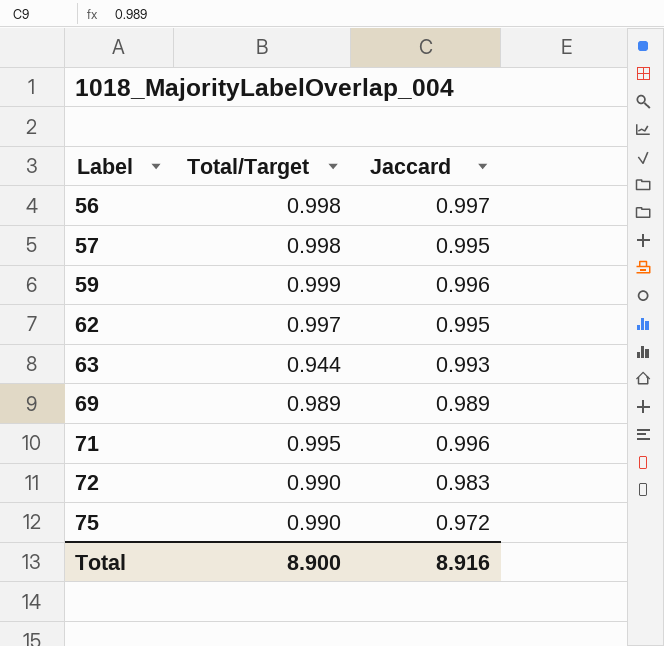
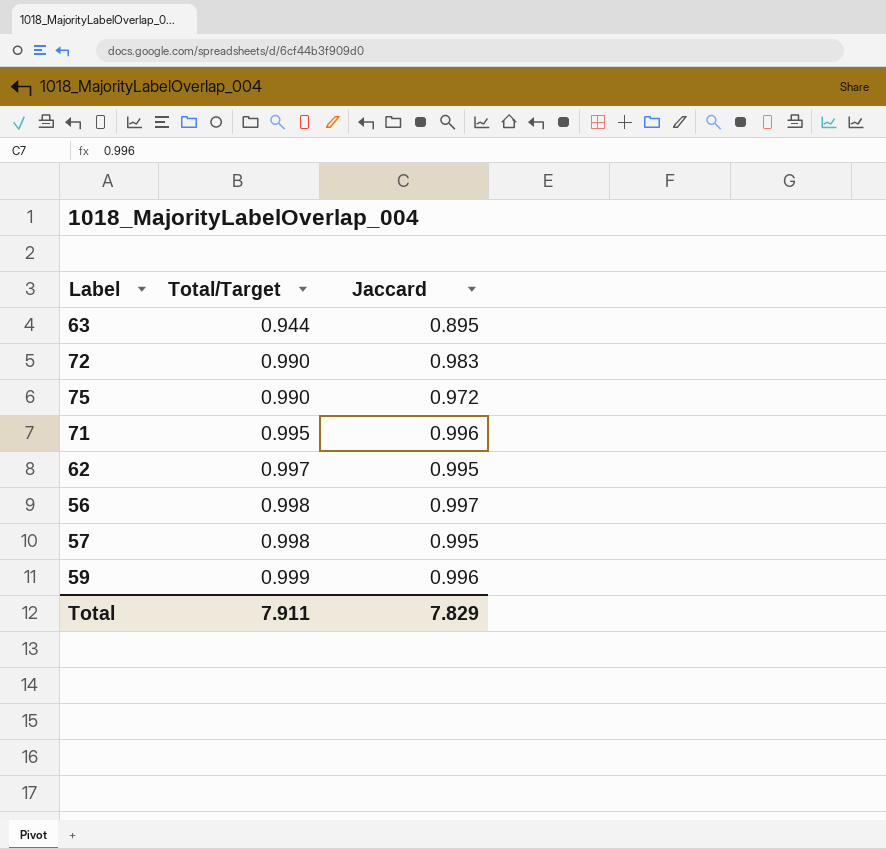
row order: Label ascending -> Total/Target ascending
row 69: 0.989 | 0.989 -> none
63 | Jaccard: 0.993 -> 0.895
Total | Total/Target: 8.900 -> 7.911
Total | Jaccard: 8.916 -> 7.829

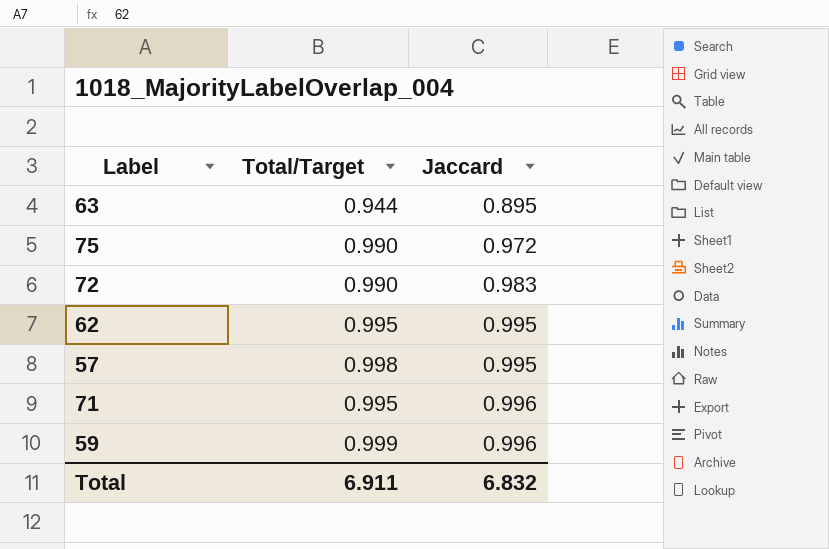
row order: Total/Target ascending -> Jaccard ascending
row 56: 0.998 | 0.997 -> none
62 | Total/Target: 0.997 -> 0.995
Total | Total/Target: 7.911 -> 6.911
Total | Jaccard: 7.829 -> 6.832

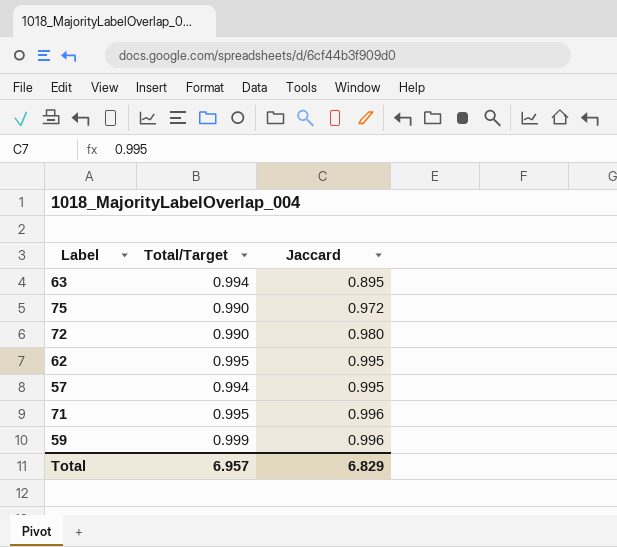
63 | Total/Target: 0.944 -> 0.994
72 | Jaccard: 0.983 -> 0.980
57 | Total/Target: 0.998 -> 0.994
Total | Total/Target: 6.911 -> 6.957
Total | Jaccard: 6.832 -> 6.829

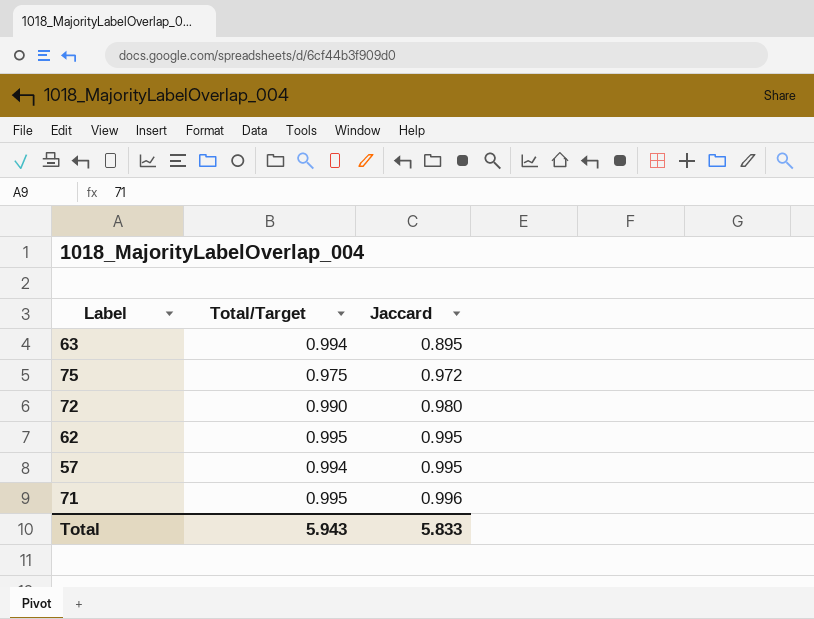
row 59: 0.999 | 0.996 -> none
75 | Total/Target: 0.990 -> 0.975
Total | Total/Target: 6.957 -> 5.943
Total | Jaccard: 6.829 -> 5.833

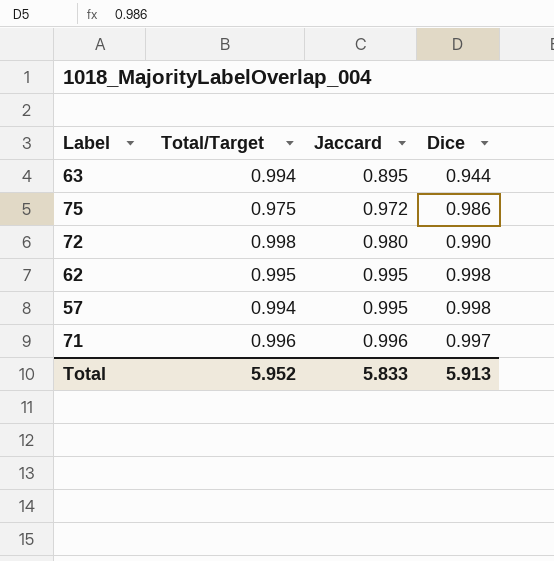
column Dice | position: none -> 4
72 | Total/Target: 0.990 -> 0.998
71 | Total/Target: 0.995 -> 0.996
Total | Total/Target: 5.943 -> 5.952

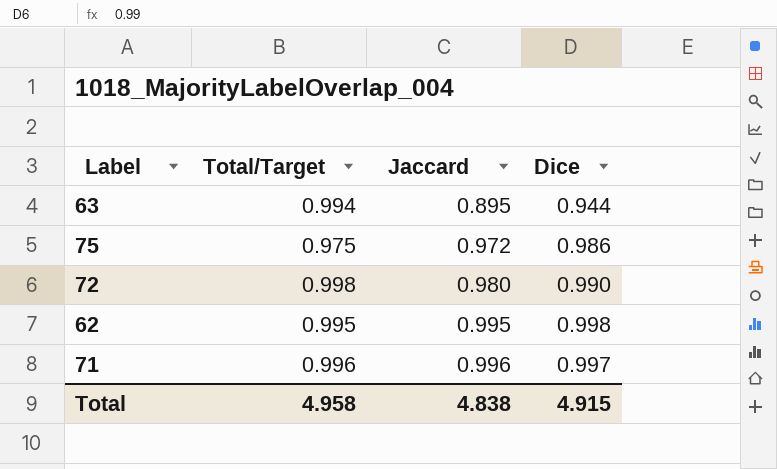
row 57: 0.994 | 0.995 | 0.998 -> none
Total | Total/Target: 5.952 -> 4.958
Total | Jaccard: 5.833 -> 4.838
Total | Dice: 5.913 -> 4.915

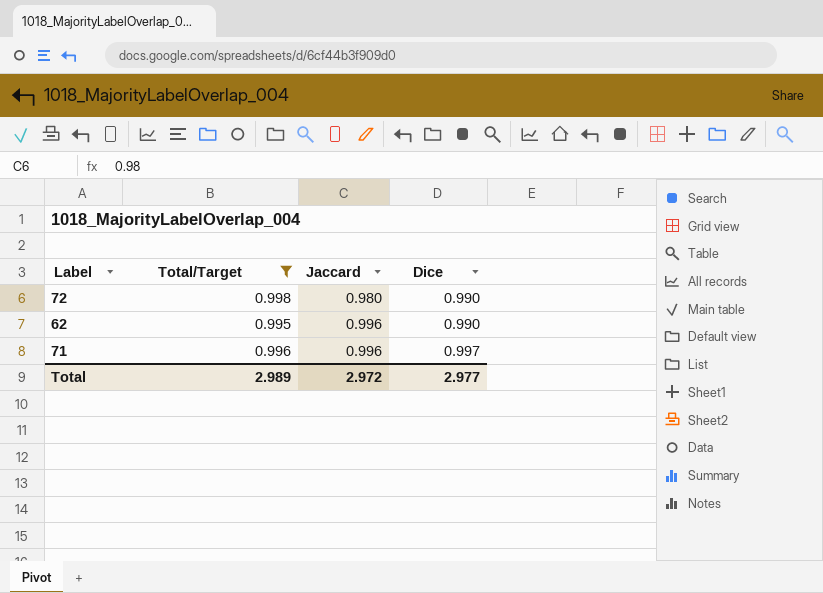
filter: none -> Total/Target >= 0.995
62 | Jaccard: 0.995 -> 0.996
62 | Dice: 0.998 -> 0.990
Total | Total/Target: 4.958 -> 2.989
Total | Jaccard: 4.838 -> 2.972
Total | Dice: 4.915 -> 2.977

